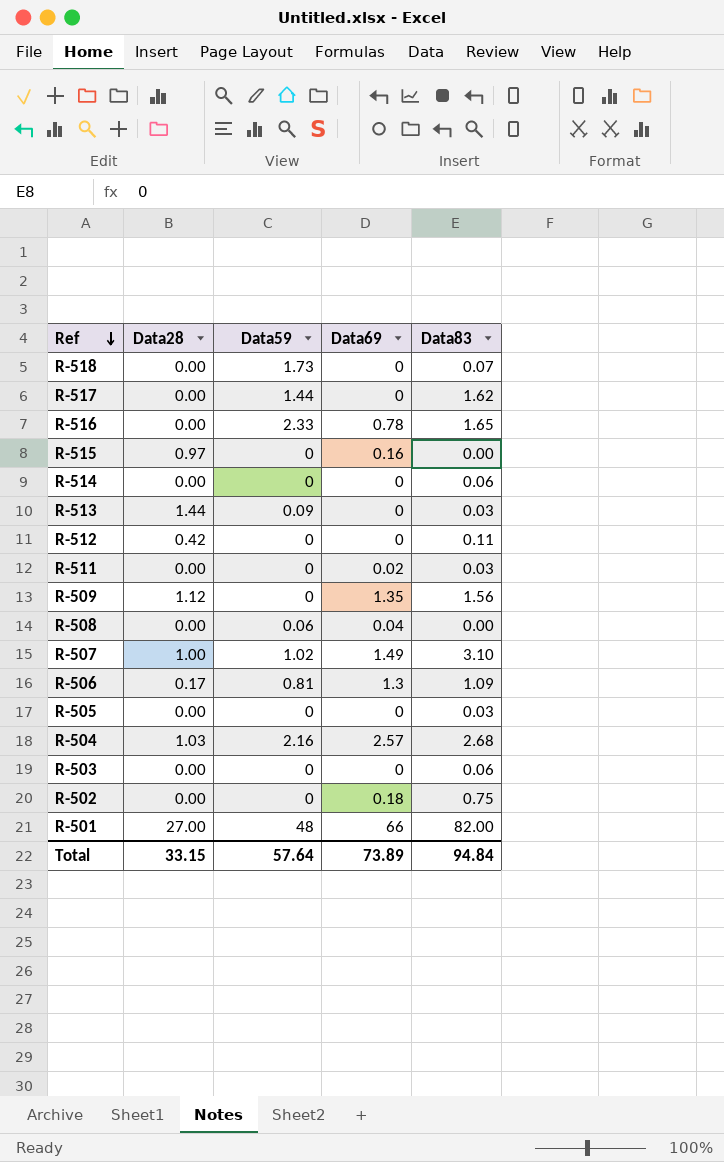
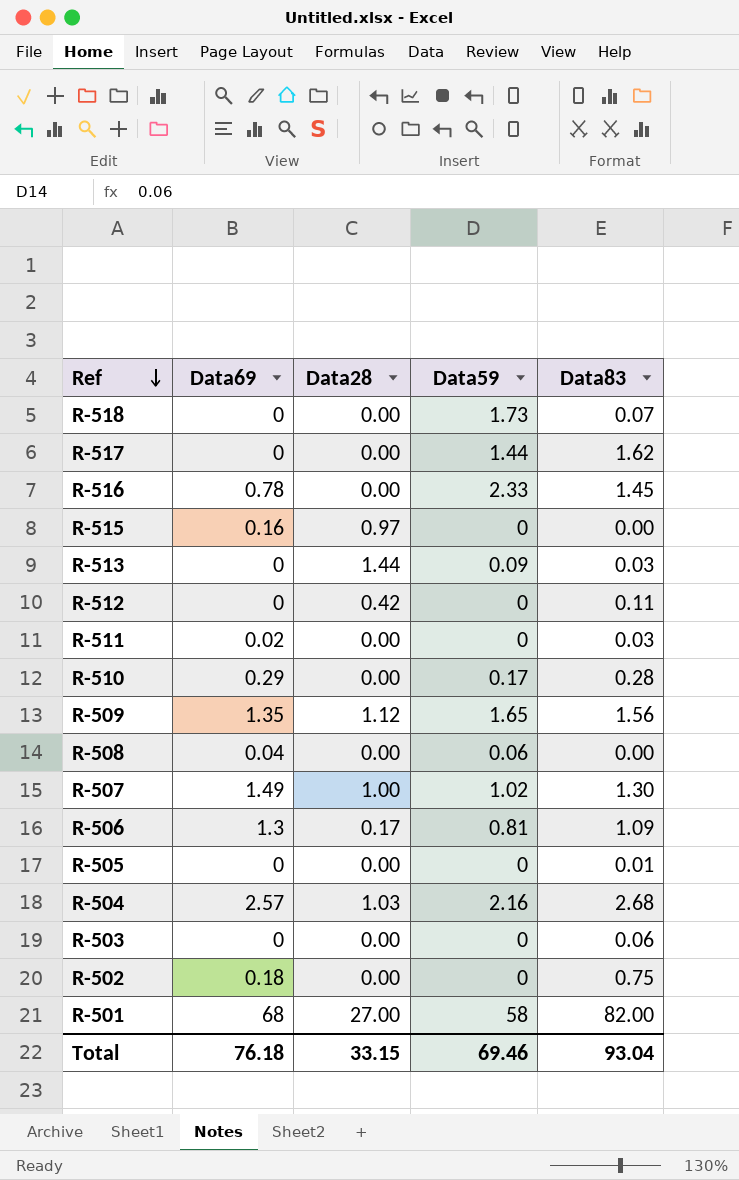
column Data69 | position: 4 -> 2
row R-514: 0.00 | 0 | 0 | 0.06 -> none
R-516 | Data83: 1.65 -> 1.45
row R-510: none -> 0.29 | 0.00 | 0.17 | 0.28
R-509 | Data59: 0 -> 1.65
R-507 | Data83: 3.10 -> 1.30
R-505 | Data83: 0.03 -> 0.01
R-501 | Data69: 66 -> 68
R-501 | Data59: 48 -> 58
Total | Data69: 73.89 -> 76.18
Total | Data59: 57.64 -> 69.46
Total | Data83: 94.84 -> 93.04

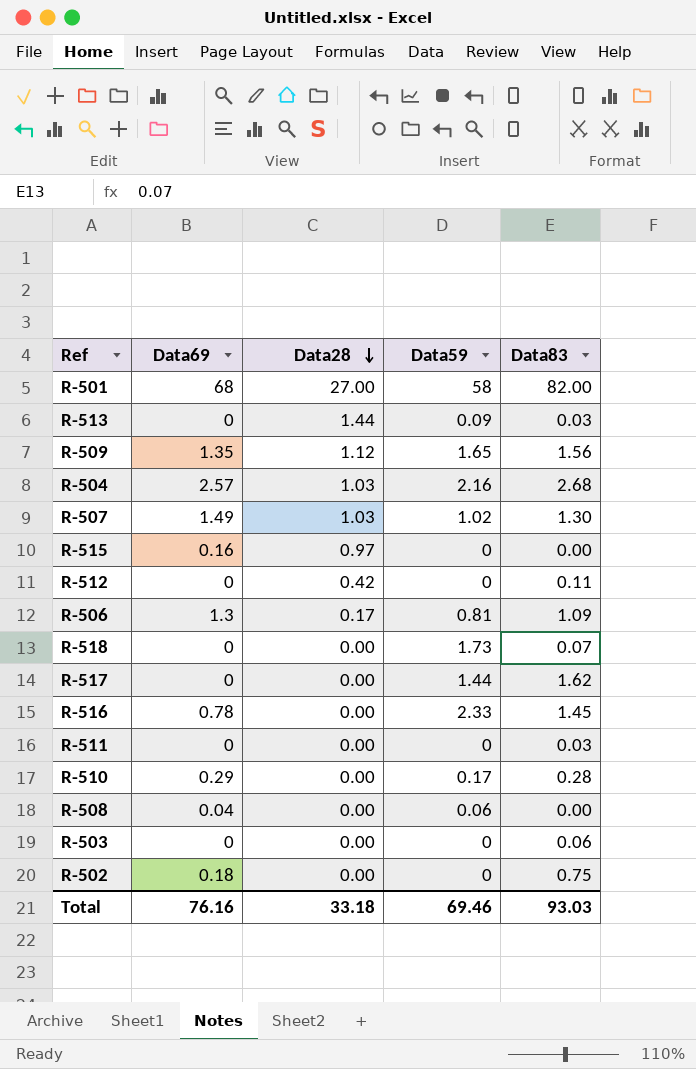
row order: Ref descending -> Data28 descending
row R-505: 0 | 0.00 | 0 | 0.01 -> none
R-507 | Data28: 1.00 -> 1.03
R-511 | Data69: 0.02 -> 0
Total | Data69: 76.18 -> 76.16
Total | Data28: 33.15 -> 33.18
Total | Data83: 93.04 -> 93.03

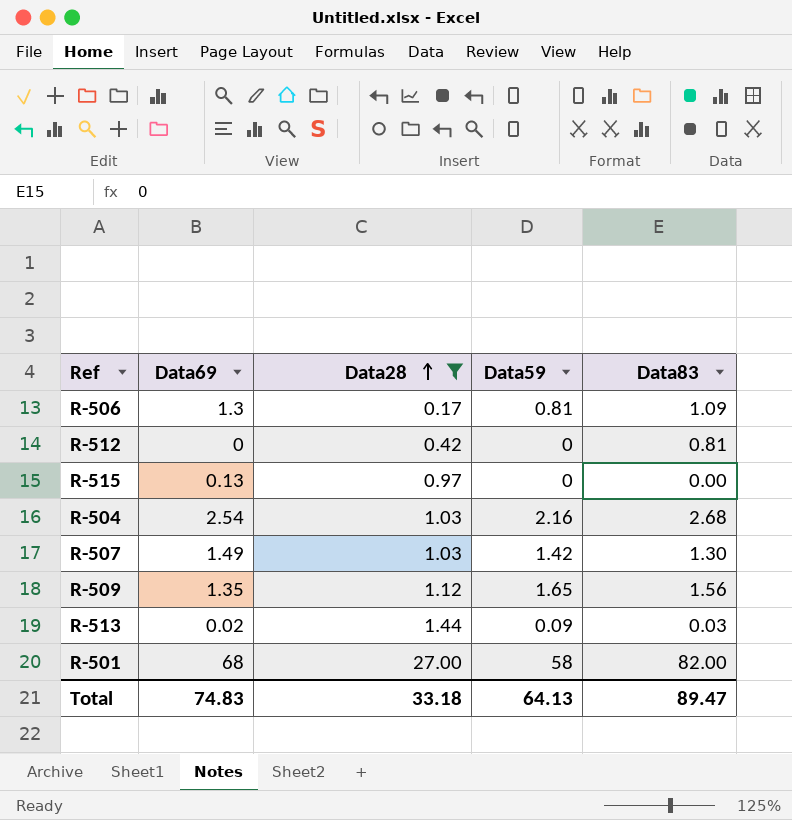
filter: none -> Data28 != 0.00
row order: Data28 descending -> Data28 ascending
R-512 | Data83: 0.11 -> 0.81
R-515 | Data69: 0.16 -> 0.13
R-504 | Data69: 2.57 -> 2.54
R-507 | Data59: 1.02 -> 1.42
R-513 | Data69: 0 -> 0.02
Total | Data69: 76.16 -> 74.83
Total | Data59: 69.46 -> 64.13
Total | Data83: 93.03 -> 89.47

